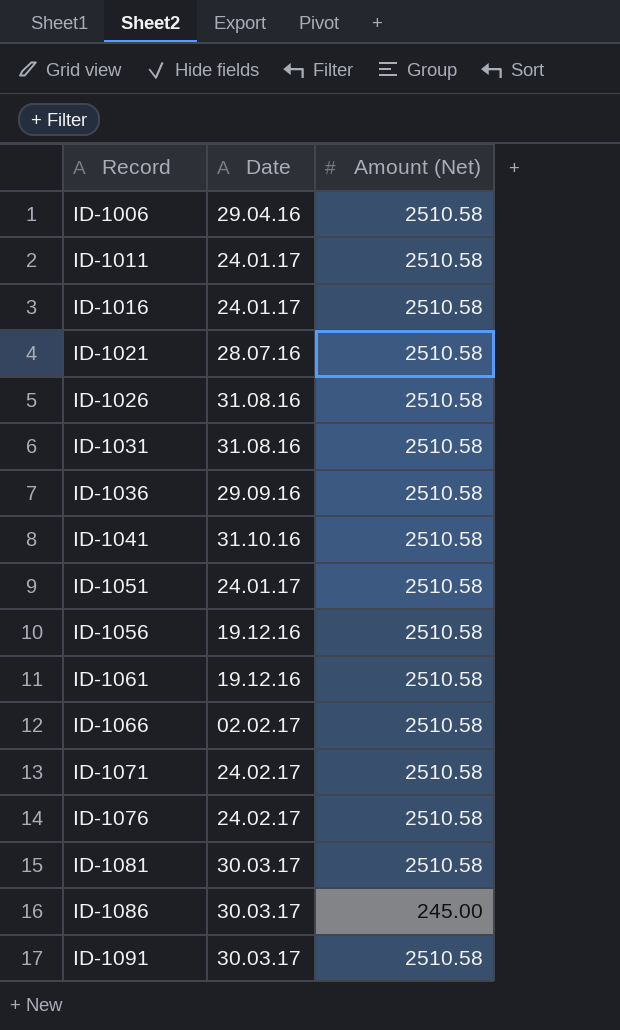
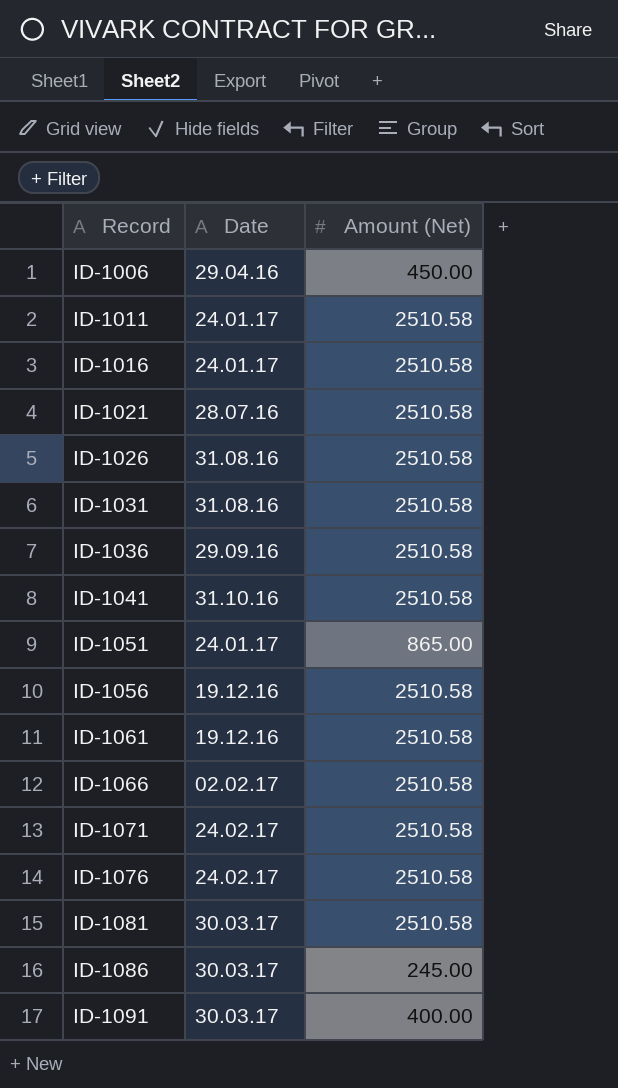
ID-1006 | Amount (Net): 2510.58 -> 450.00
ID-1051 | Amount (Net): 2510.58 -> 865.00
ID-1091 | Amount (Net): 2510.58 -> 400.00

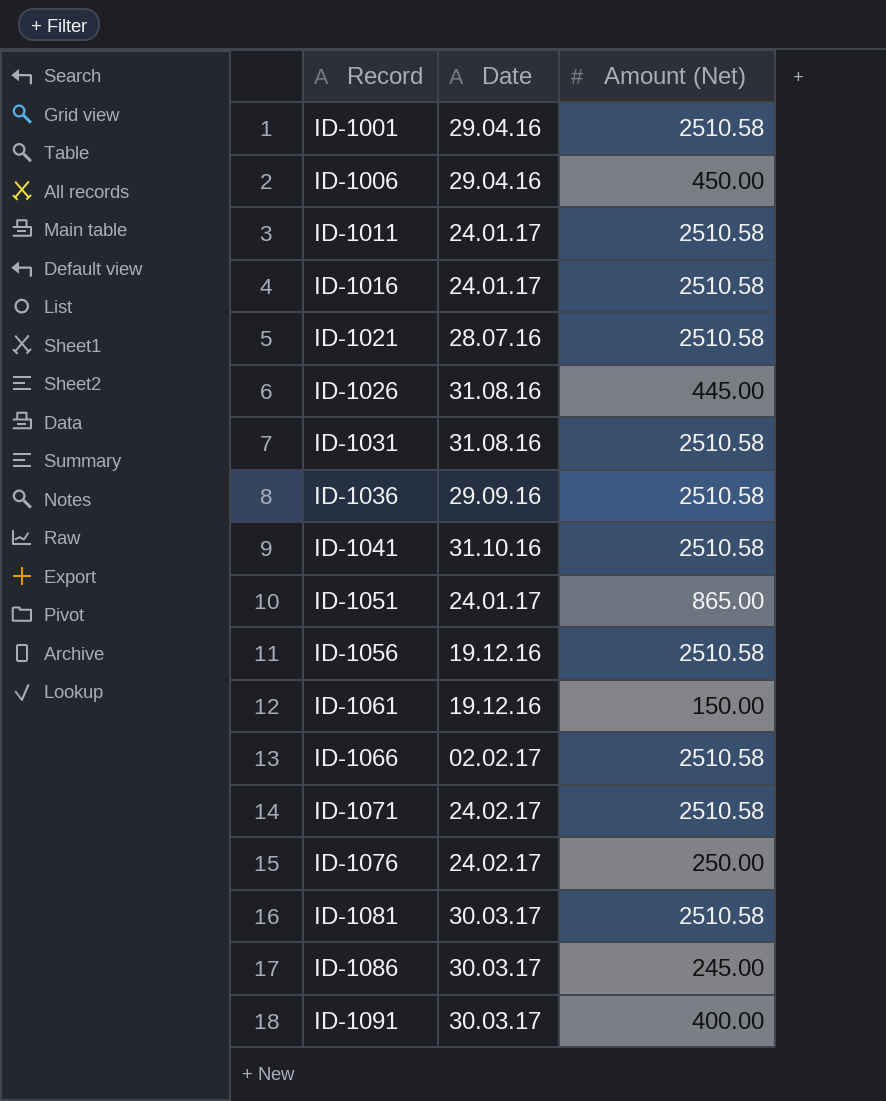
row ID-1001: none -> 29.04.16 | 2510.58
ID-1026 | Amount (Net): 2510.58 -> 445.00
ID-1061 | Amount (Net): 2510.58 -> 150.00
ID-1076 | Amount (Net): 2510.58 -> 250.00

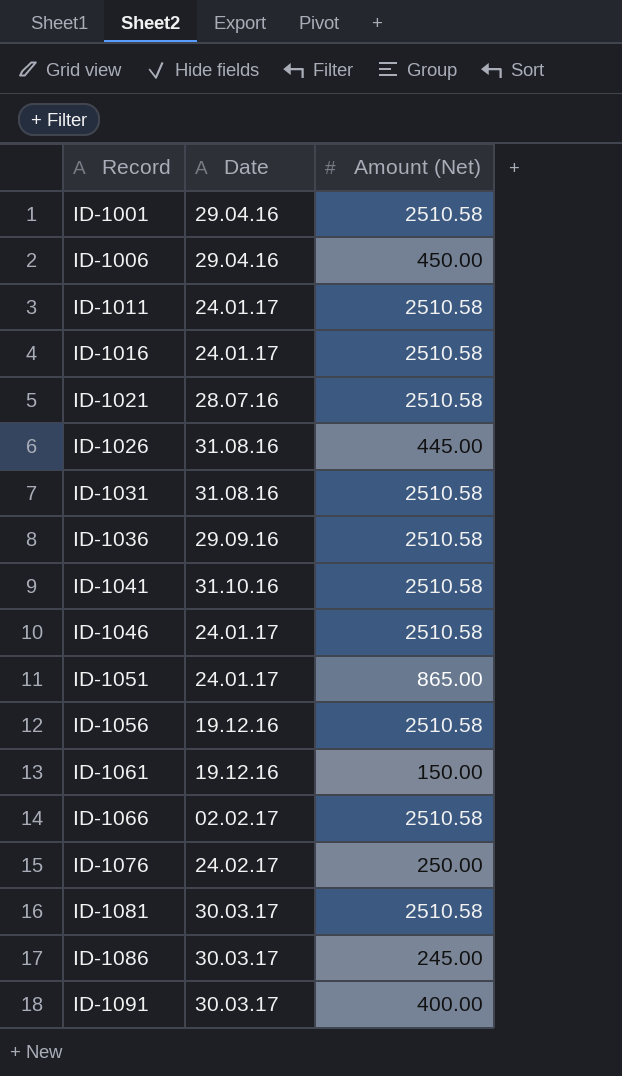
row ID-1071: 24.02.17 | 2510.58 -> none
row ID-1046: none -> 24.01.17 | 2510.58

